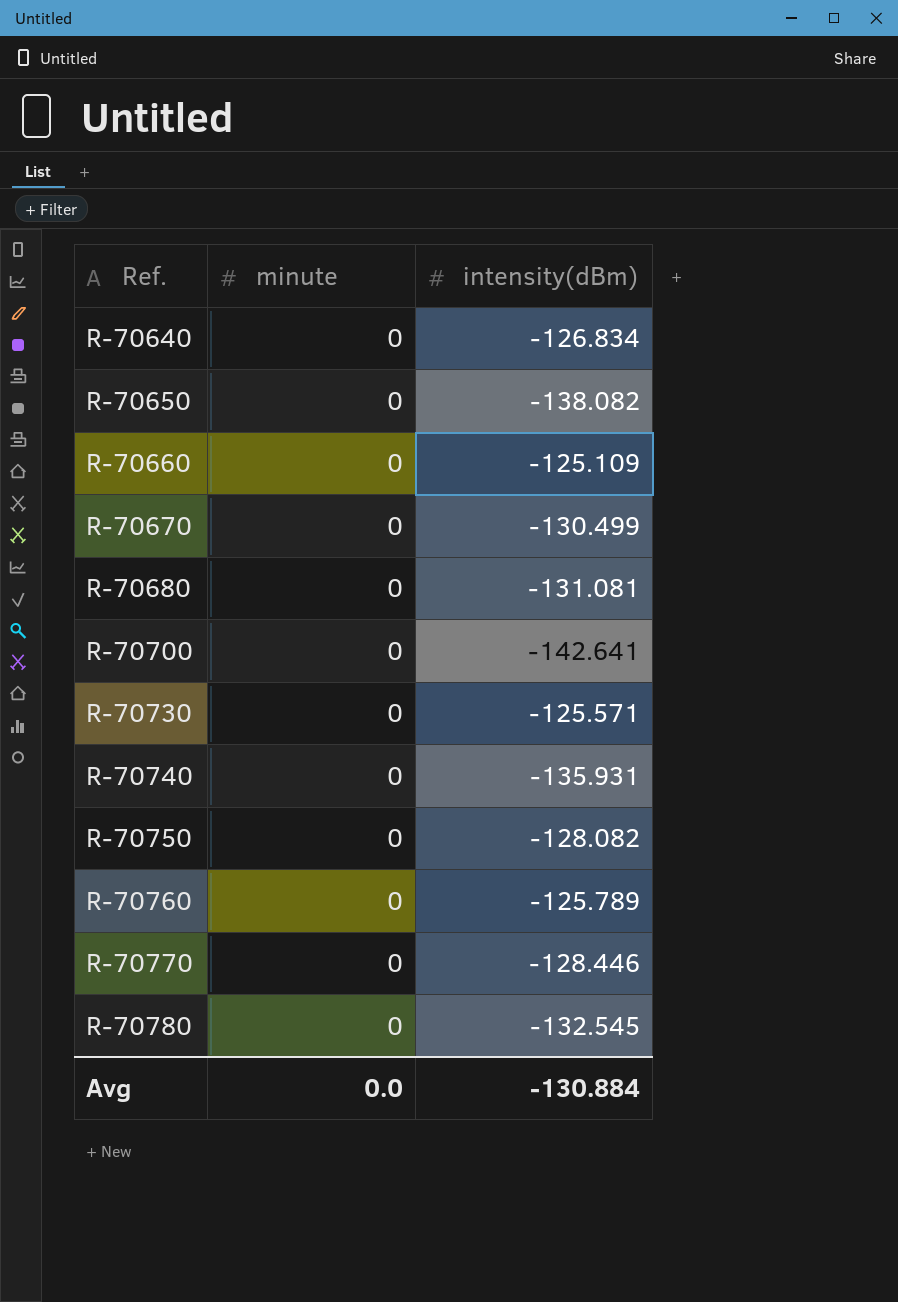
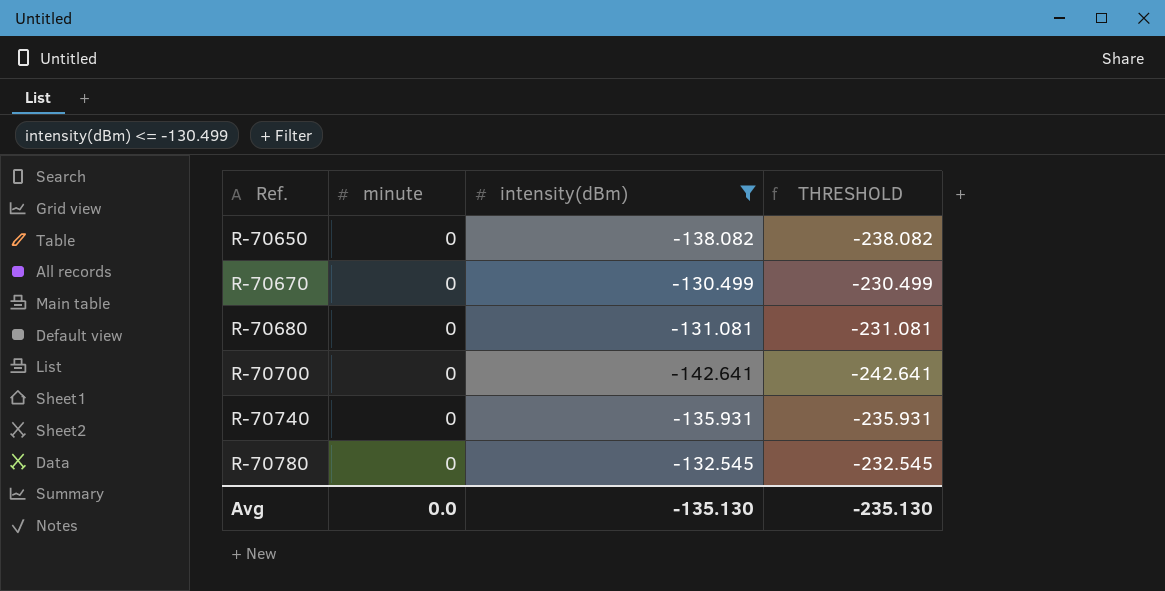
filter: none -> intensity(dBm) <= -130.499
column THRESHOLD | formula: none -> [intensity(dBm)] - 100
Avg | intensity(dBm): -130.884 -> -135.130

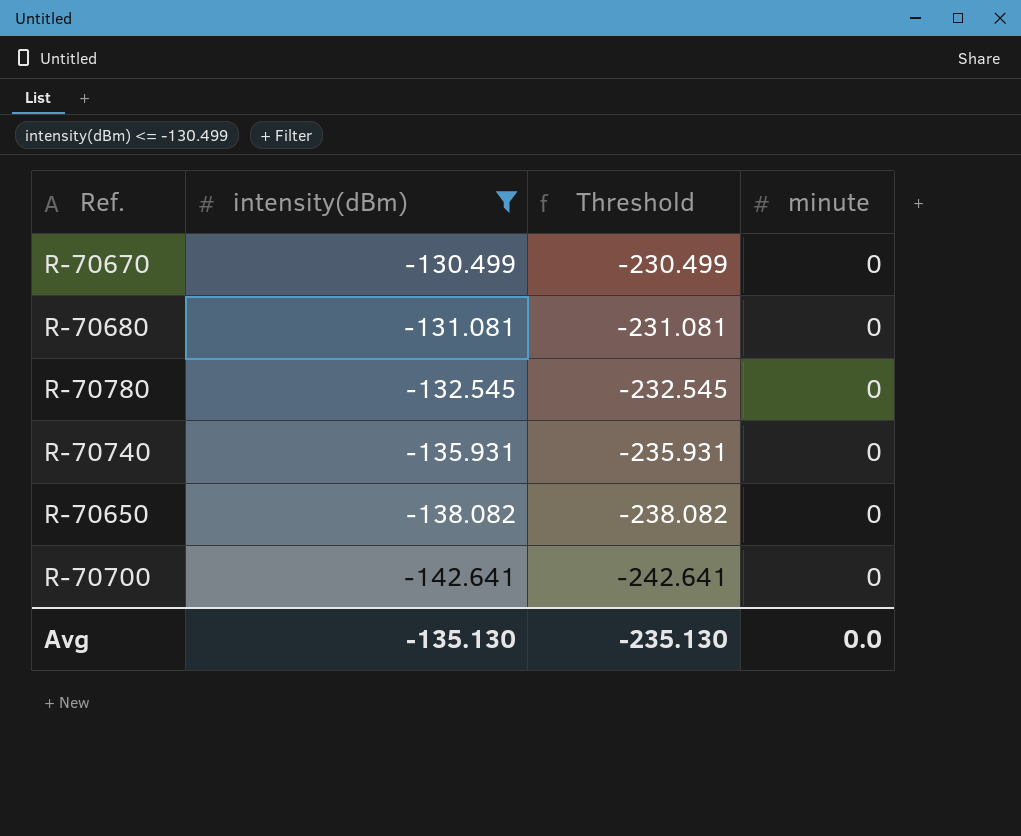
row order: Ref. ascending -> intensity(dBm) descending
column name: THRESHOLD -> Threshold
column minute | position: 2 -> 4

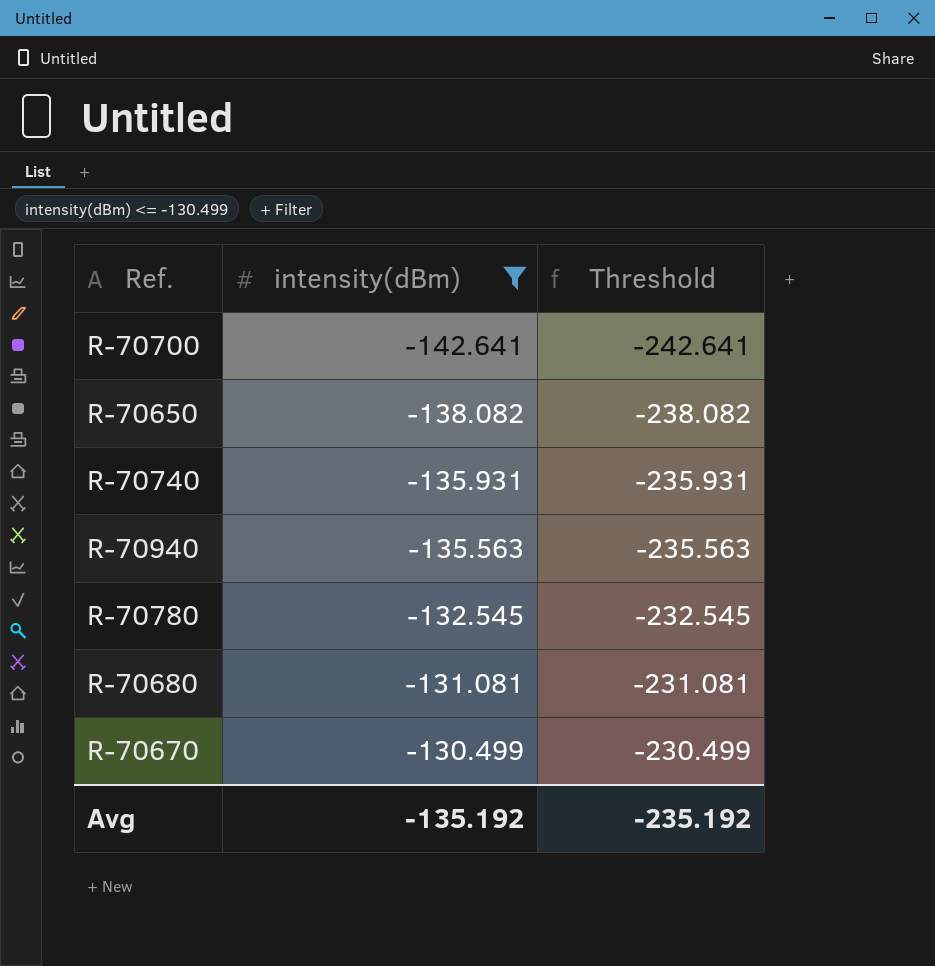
row order: intensity(dBm) descending -> intensity(dBm) ascending
column minute | position: 4 -> none
row R-70940: none -> -135.563 | -235.563
Avg | intensity(dBm): -135.130 -> -135.192
Avg | Threshold: -235.130 -> -235.192

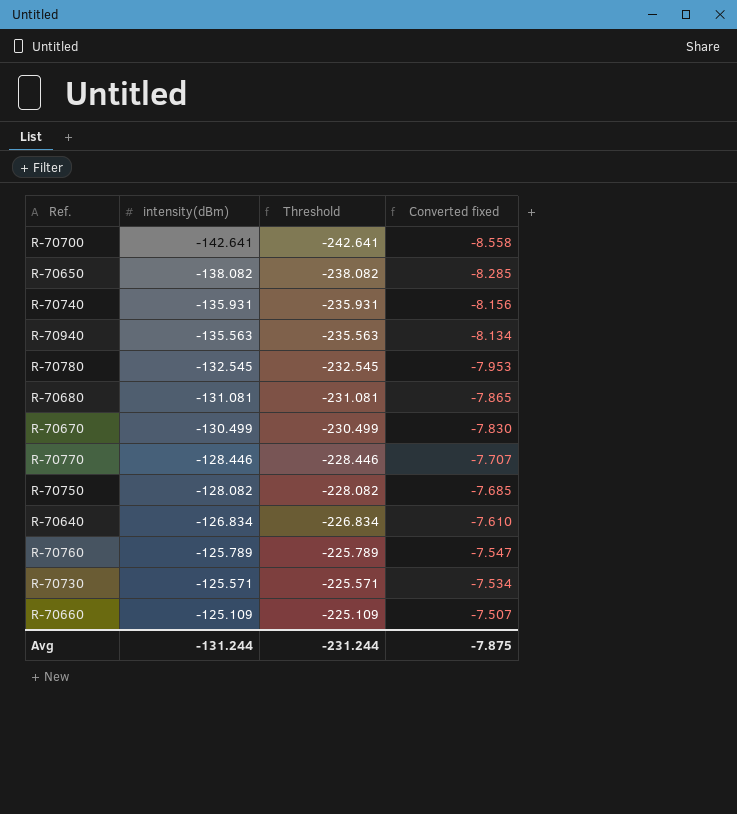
filter: intensity(dBm) <= -130.499 -> none
column Converted fixed | formula: none -> [intensity(dBm)] * 0.06
Avg | intensity(dBm): -135.192 -> -131.244
Avg | Threshold: -235.192 -> -231.244

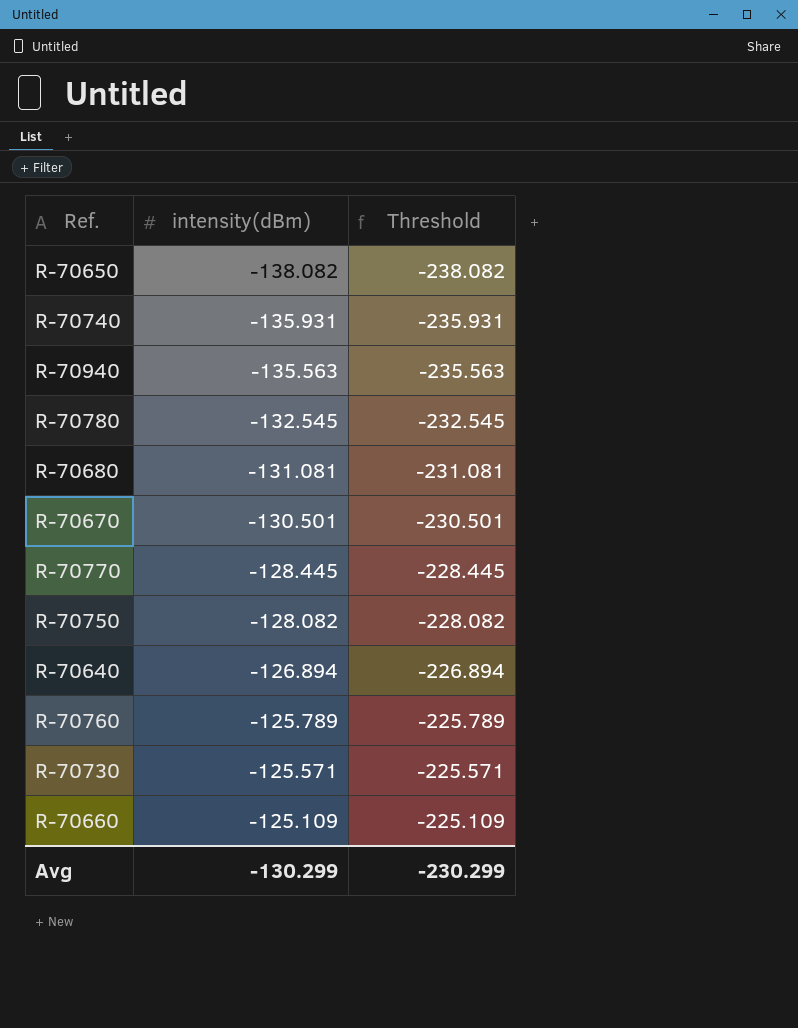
column Converted fixed | formula: [intensity(dBm)] * 0.06 -> none
row R-70700: -142.641 | -242.641 | -8.558 -> none
R-70670 | intensity(dBm): -130.499 -> -130.501
R-70670 | Threshold: -230.499 -> -230.501
R-70770 | intensity(dBm): -128.446 -> -128.445
R-70770 | Threshold: -228.446 -> -228.445
R-70640 | intensity(dBm): -126.834 -> -126.894
R-70640 | Threshold: -226.834 -> -226.894
Avg | intensity(dBm): -131.244 -> -130.299
Avg | Threshold: -231.244 -> -230.299

